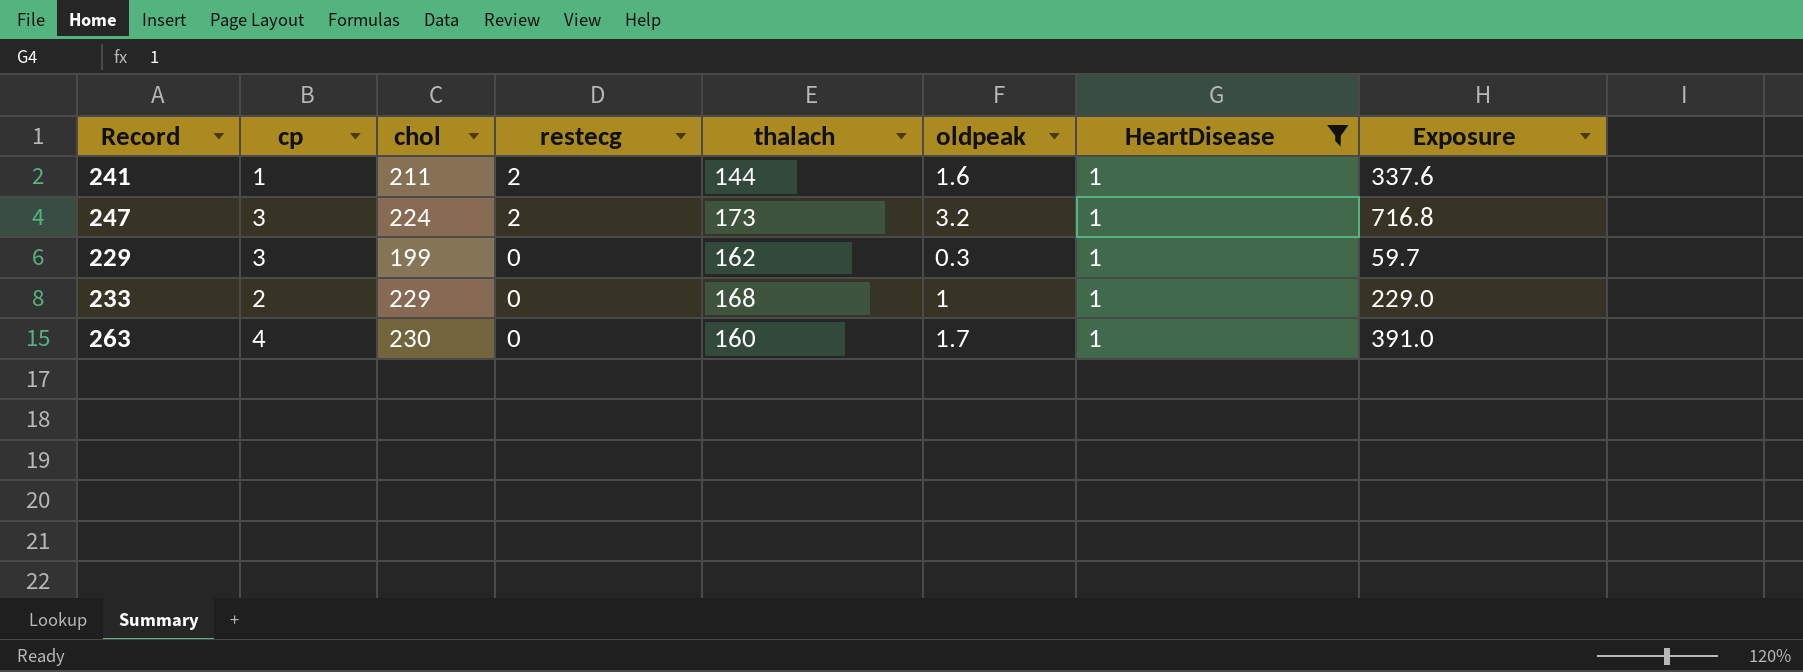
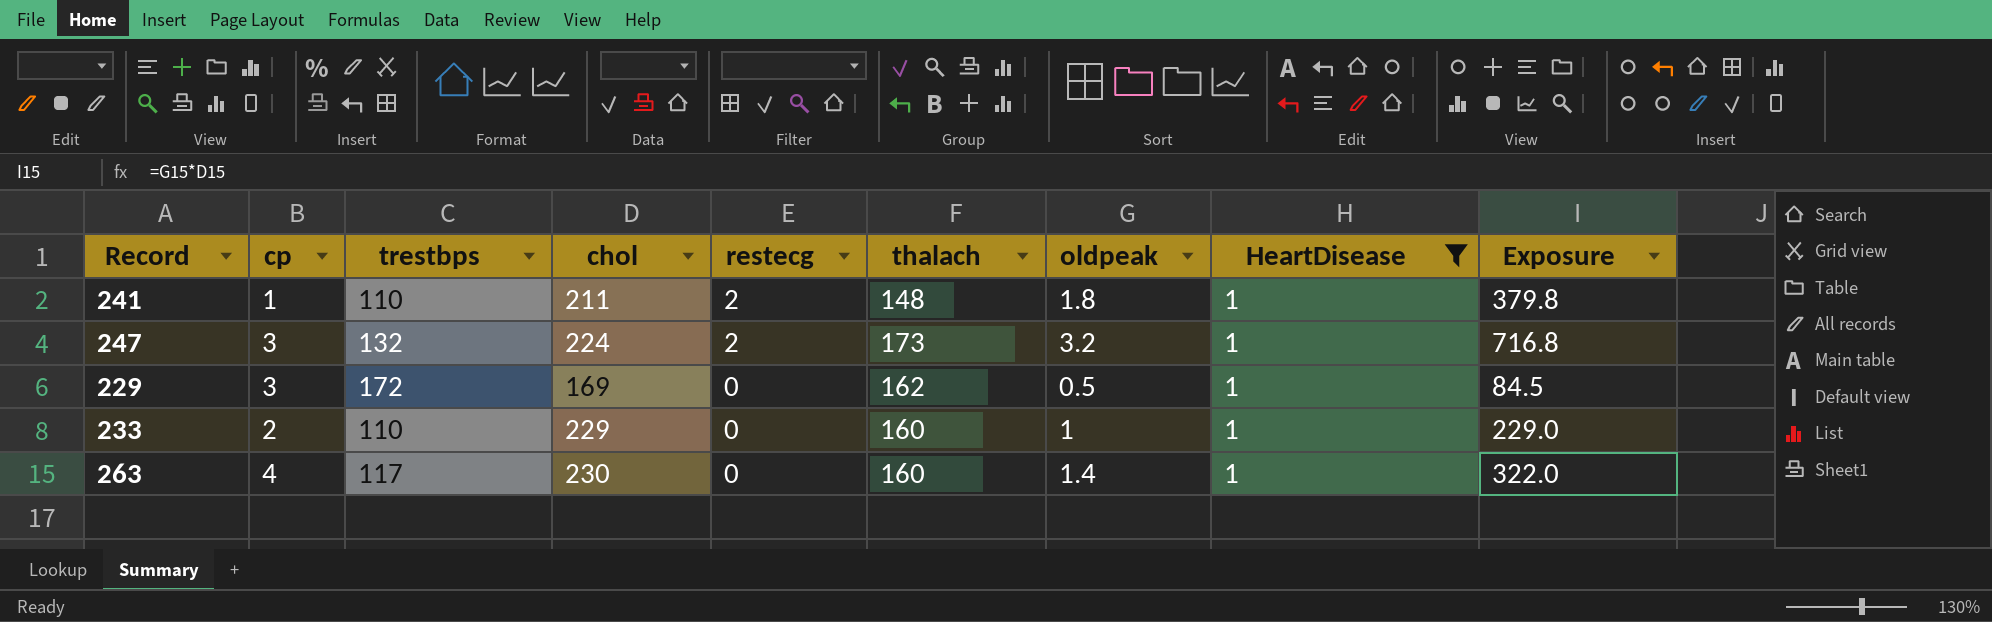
column trestbps | position: none -> 3
241 | thalach: 144 -> 148
241 | oldpeak: 1.6 -> 1.8
241 | Exposure: 337.6 -> 379.8
229 | chol: 199 -> 169
229 | oldpeak: 0.3 -> 0.5
229 | Exposure: 59.7 -> 84.5
233 | thalach: 168 -> 160
263 | oldpeak: 1.7 -> 1.4
263 | Exposure: 391.0 -> 322.0

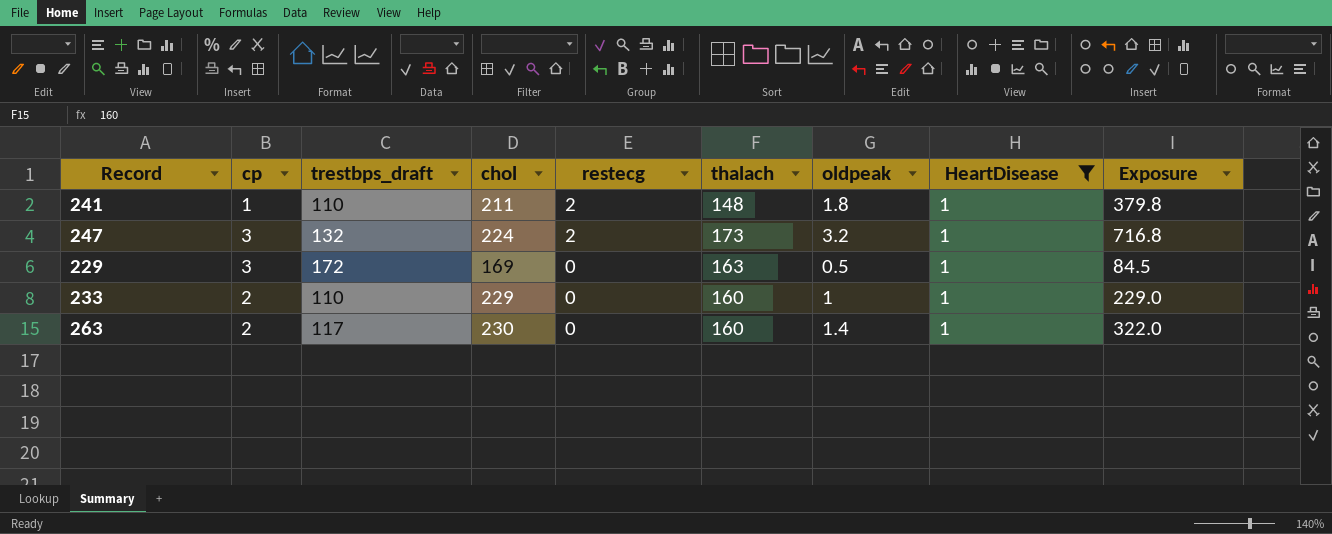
column name: trestbps -> trestbps_draft
229 | thalach: 162 -> 163
263 | cp: 4 -> 2

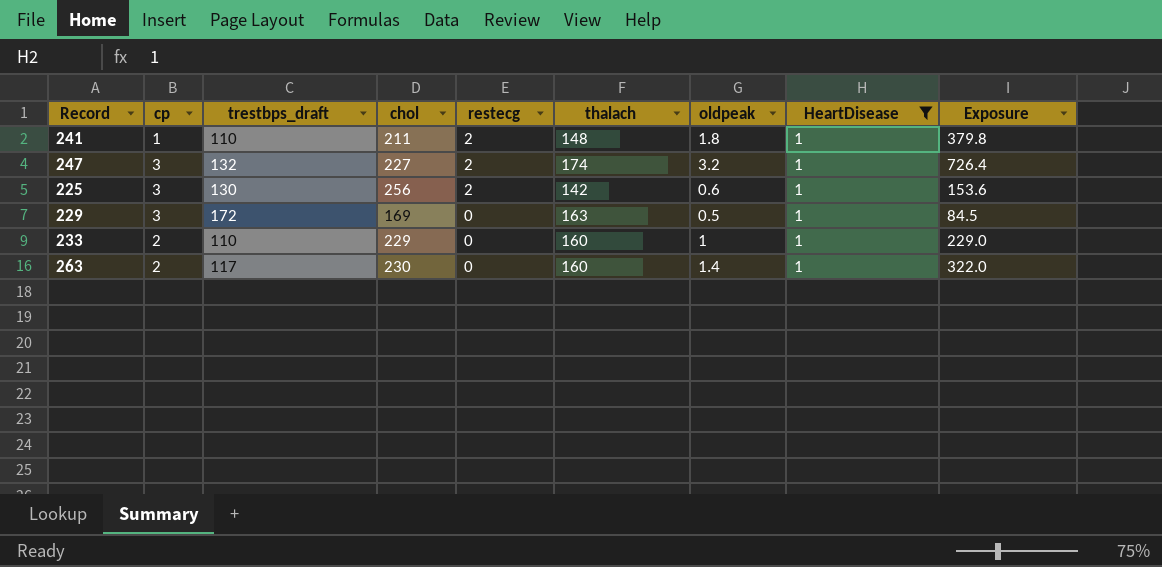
247 | chol: 224 -> 227
247 | thalach: 173 -> 174
247 | Exposure: 716.8 -> 726.4
row 225: none -> 3 | 130 | 256 | 2 | 142 | 0.6 | 1 | 153.6

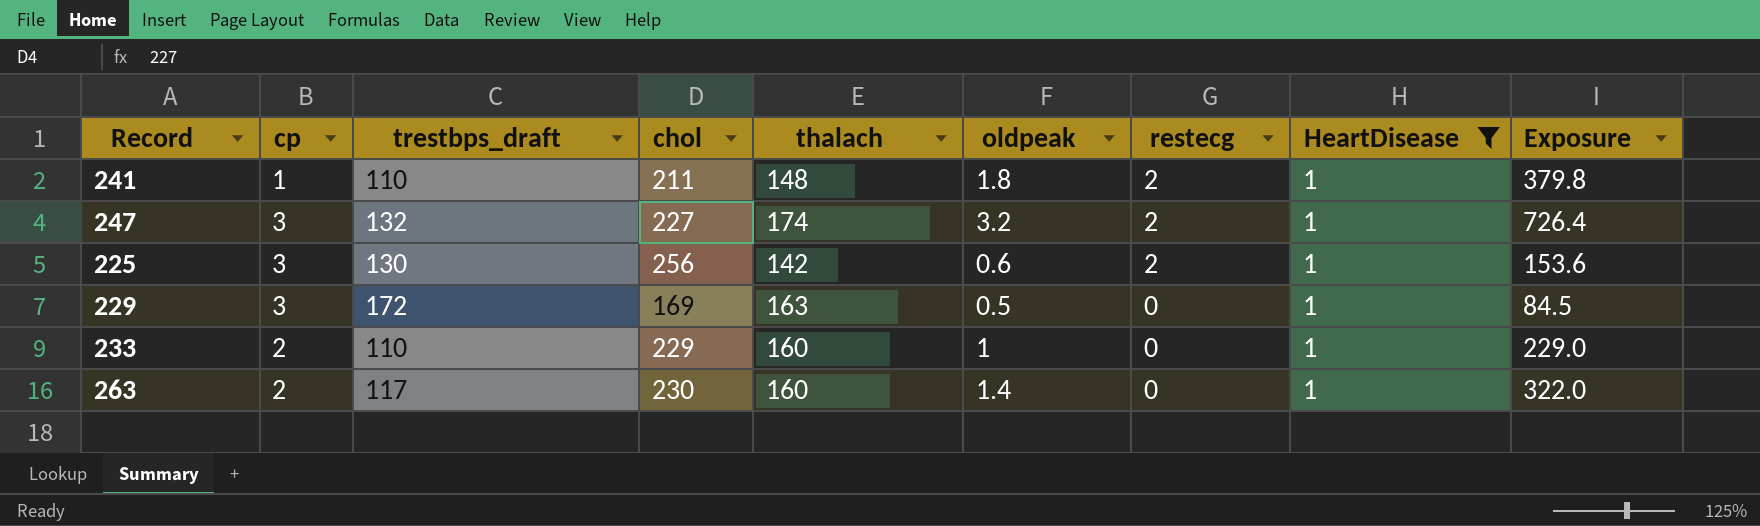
column restecg | position: 5 -> 7

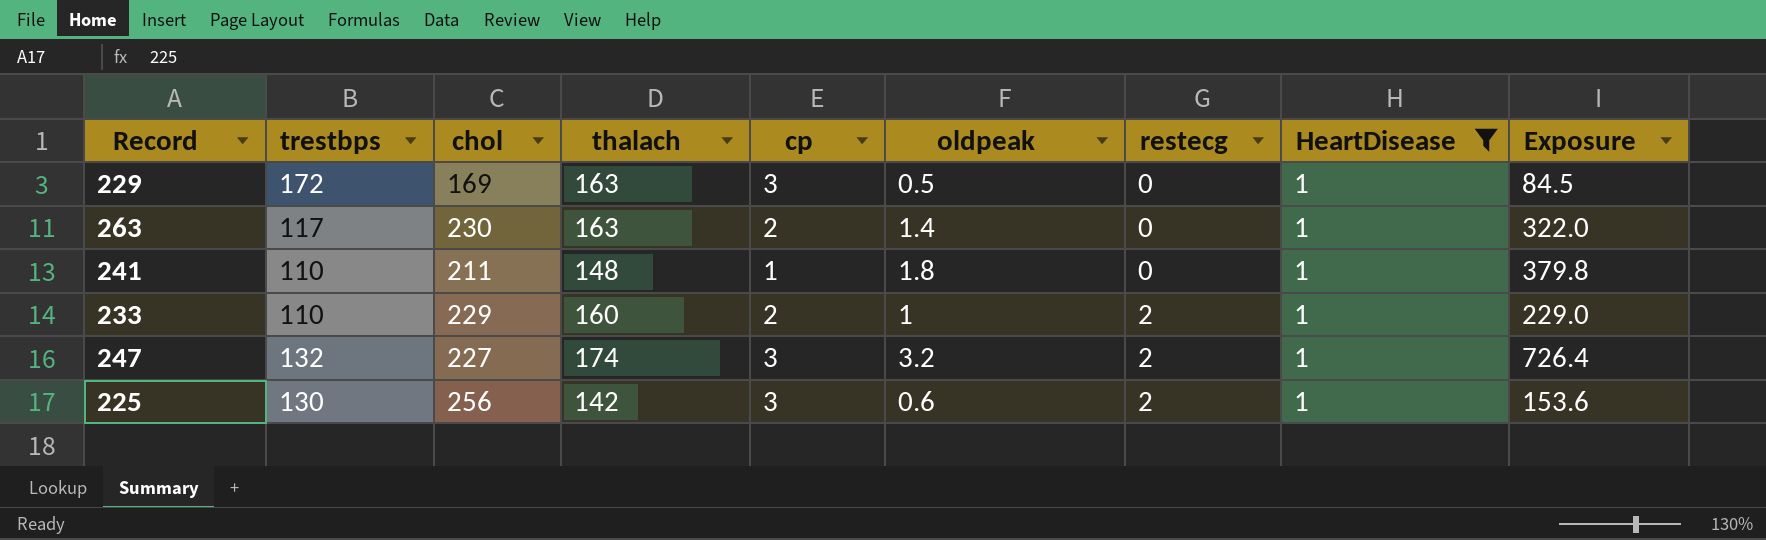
row order: restecg descending -> restecg ascending
column name: trestbps_draft -> trestbps
column cp | position: 2 -> 5
263 | thalach: 160 -> 163
241 | restecg: 2 -> 0
233 | restecg: 0 -> 2

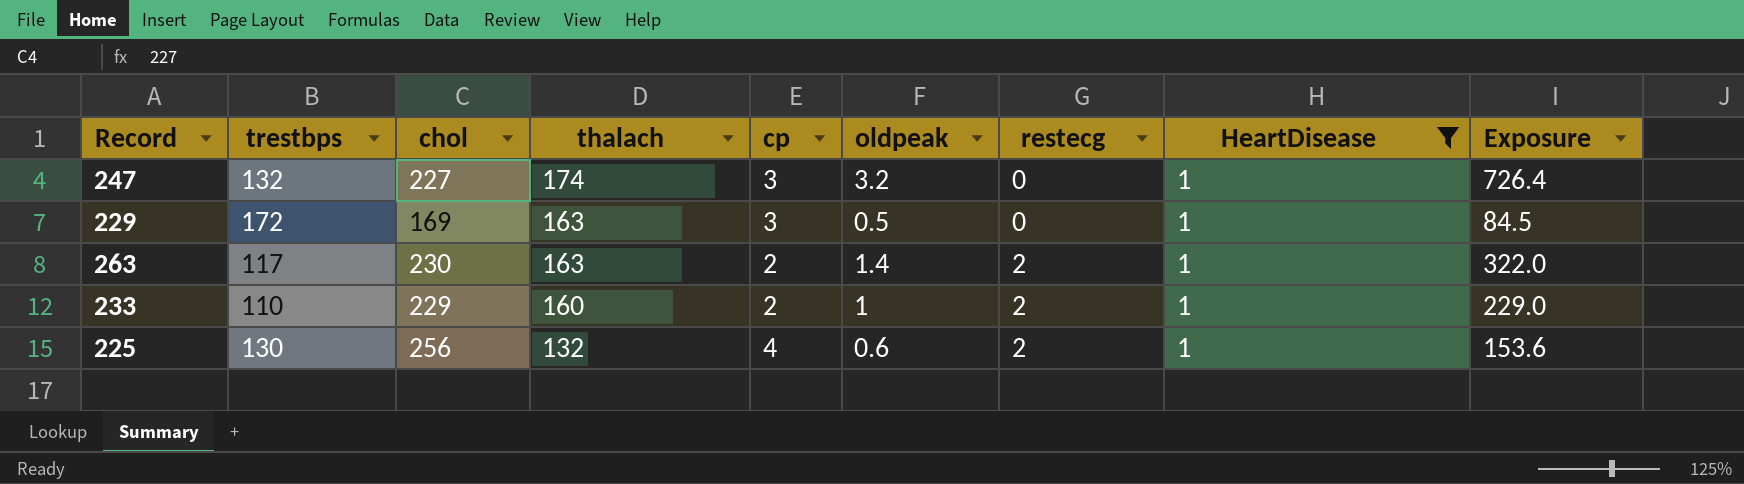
row order: restecg ascending -> thalach descending
row 241: 110 | 211 | 148 | 1 | 1.8 | 0 | 1 | 379.8 -> none
247 | restecg: 2 -> 0
263 | restecg: 0 -> 2
225 | thalach: 142 -> 132
225 | cp: 3 -> 4

